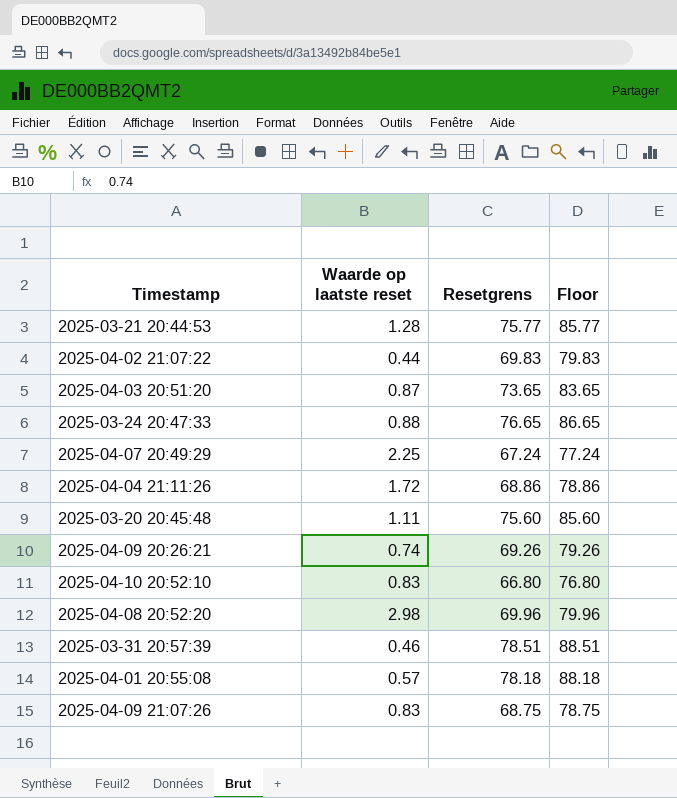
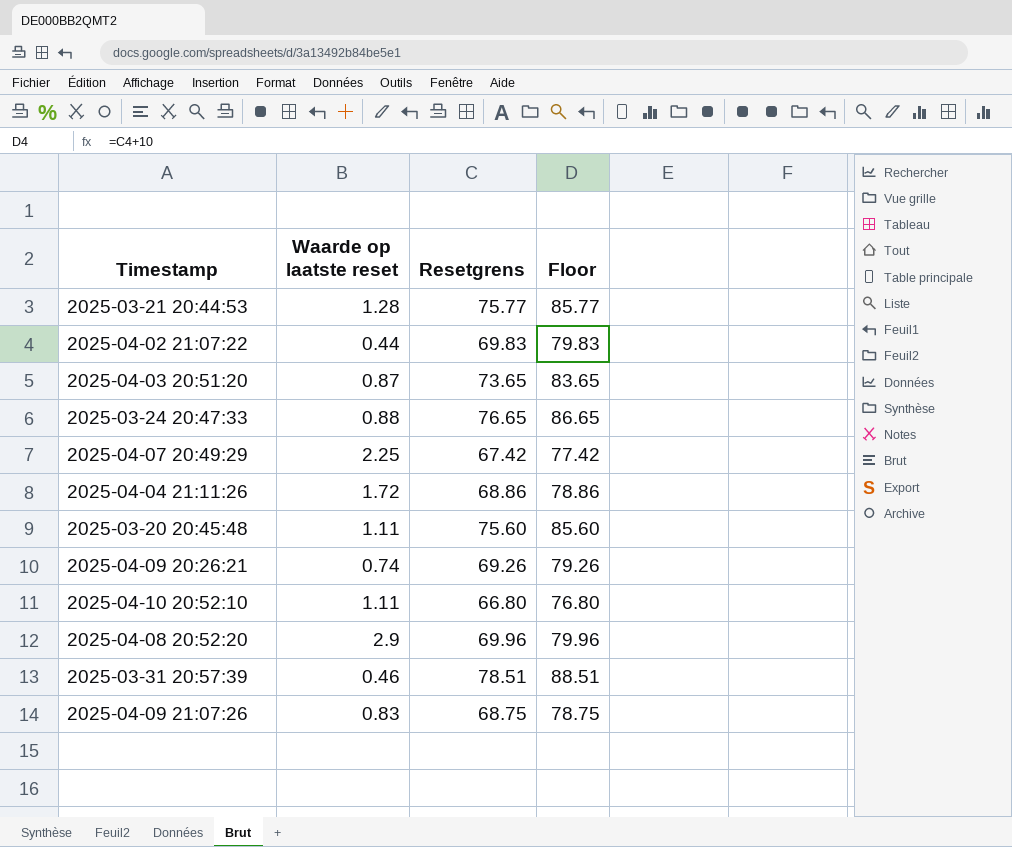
row 2025-04-01 20:55:08: 0.57 | 78.18 | 88.18 -> none
2025-04-07 20:49:29 | Resetgrens: 67.24 -> 67.42
2025-04-07 20:49:29 | Floor: 77.24 -> 77.42
2025-04-10 20:52:10 | Waarde op laatste reset: 0.83 -> 1.11
2025-04-08 20:52:20 | Waarde op laatste reset: 2.98 -> 2.9

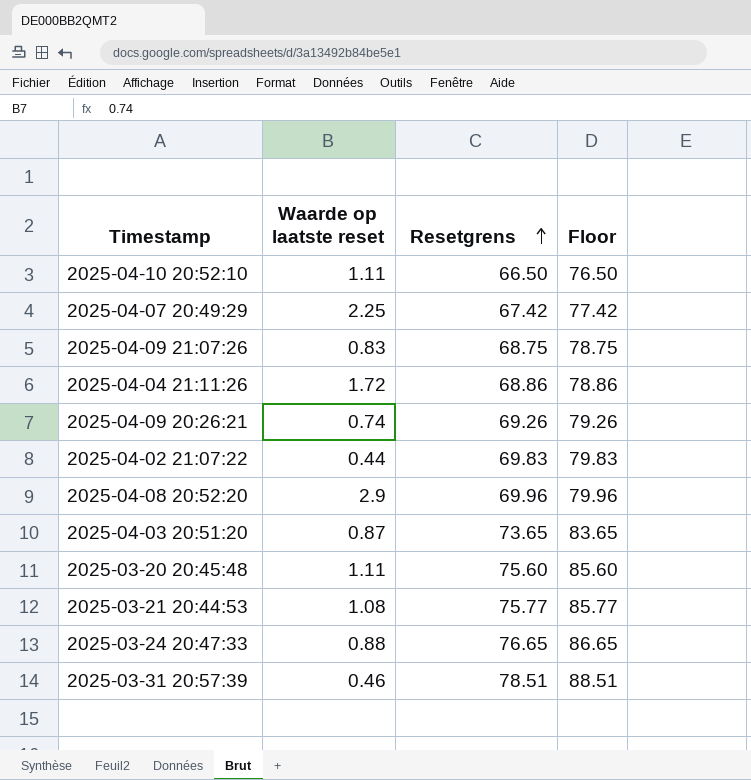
row order: none -> Resetgrens ascending
2025-04-10 20:52:10 | Resetgrens: 66.80 -> 66.50
2025-04-10 20:52:10 | Floor: 76.80 -> 76.50
2025-03-21 20:44:53 | Waarde op laatste reset: 1.28 -> 1.08

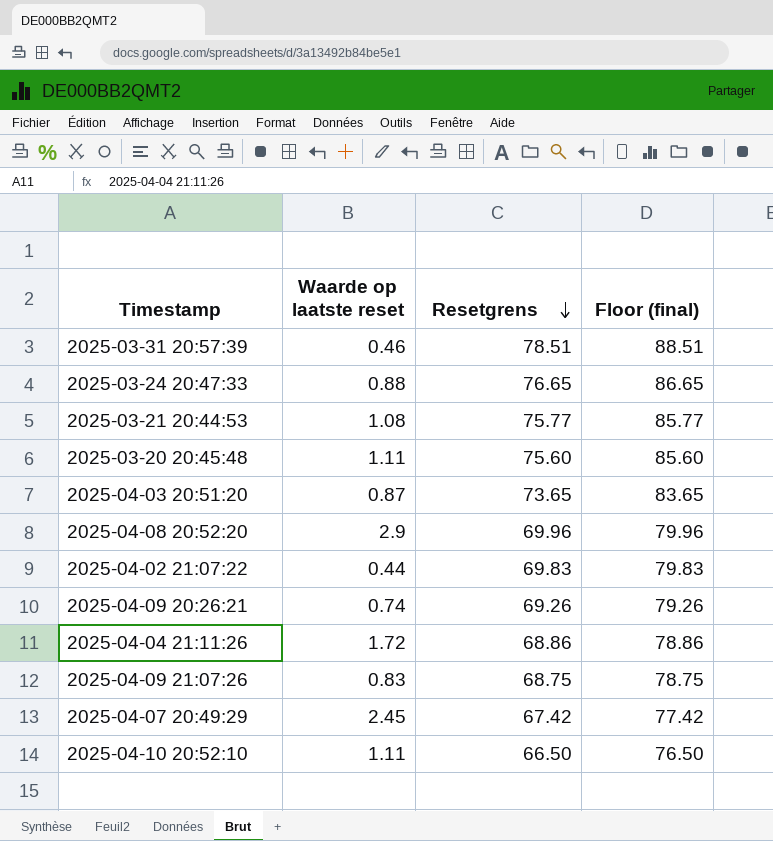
row order: Resetgrens ascending -> Resetgrens descending
column name: Floor -> Floor (final)
2025-04-07 20:49:29 | Waarde op laatste reset: 2.25 -> 2.45

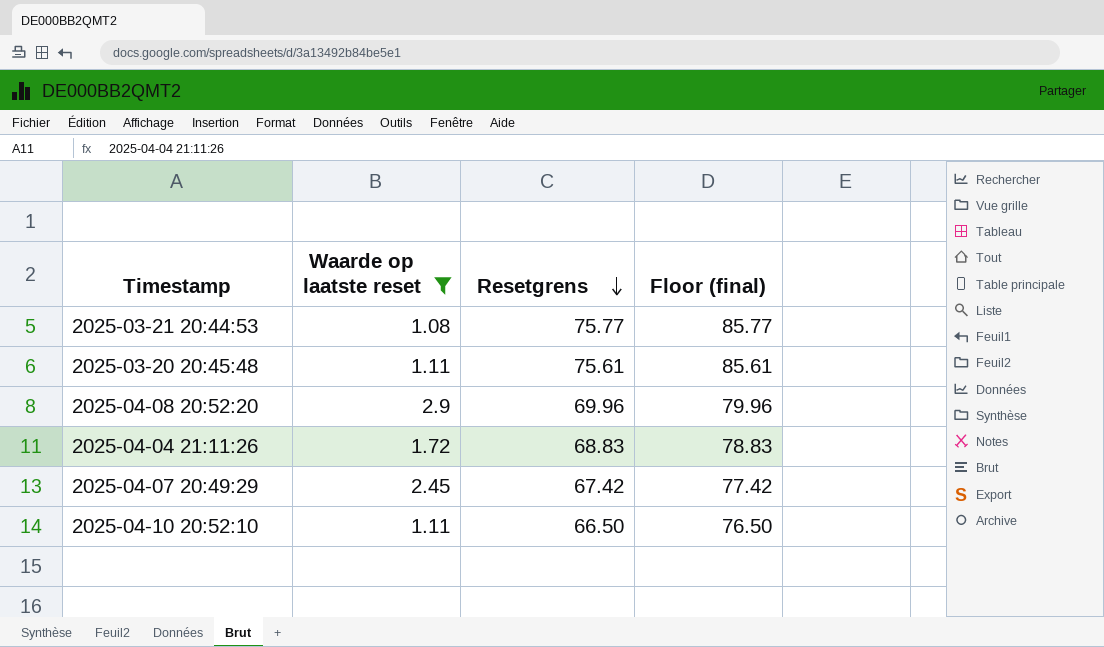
filter: none -> Waarde op laatste reset >= 1.08
2025-03-20 20:45:48 | Resetgrens: 75.60 -> 75.61
2025-03-20 20:45:48 | Floor (final): 85.60 -> 85.61
2025-04-04 21:11:26 | Resetgrens: 68.86 -> 68.83
2025-04-04 21:11:26 | Floor (final): 78.86 -> 78.83

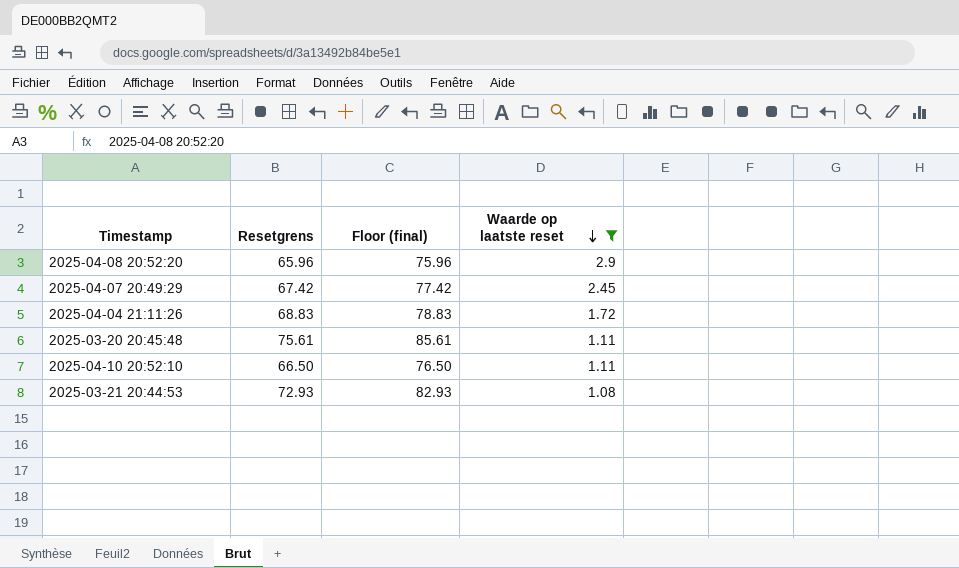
row order: Resetgrens descending -> Waarde op laatste reset descending
column Waarde op laatste reset | position: 2 -> 4
2025-04-08 20:52:20 | Resetgrens: 69.96 -> 65.96
2025-04-08 20:52:20 | Floor (final): 79.96 -> 75.96
2025-03-21 20:44:53 | Resetgrens: 75.77 -> 72.93
2025-03-21 20:44:53 | Floor (final): 85.77 -> 82.93

